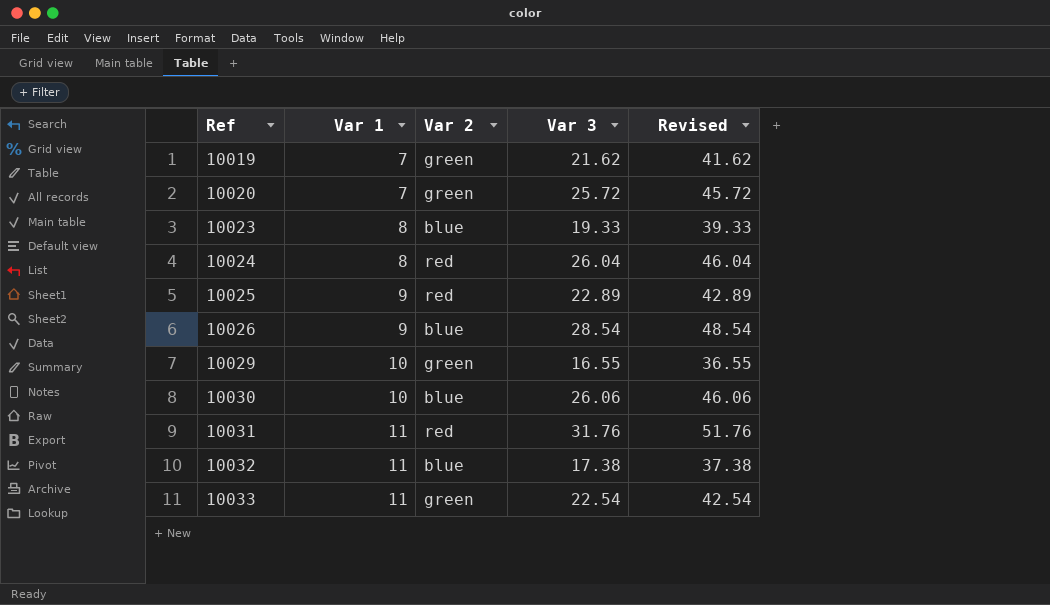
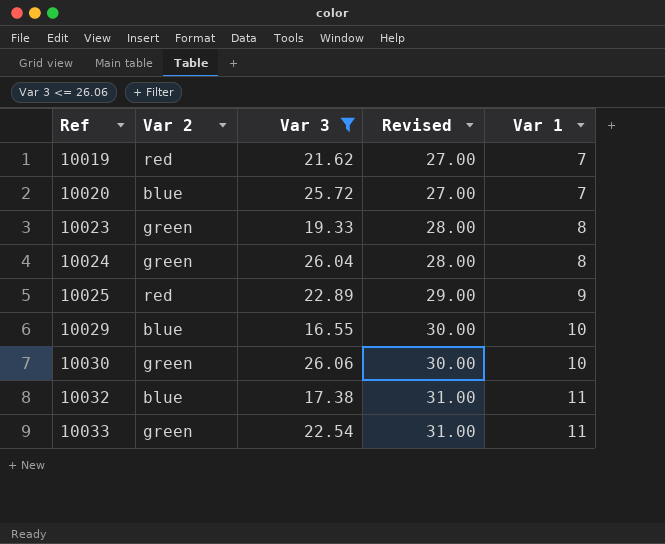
filter: none -> Var 3 <= 26.06
column Revised | formula: [Var 3] + 20 -> [Var 1] + 20
column Var 1 | position: 2 -> 5
10019 | Var 2: green -> red
10020 | Var 2: green -> blue
10023 | Var 2: blue -> green
10024 | Var 2: red -> green
10029 | Var 2: green -> blue
10030 | Var 2: blue -> green

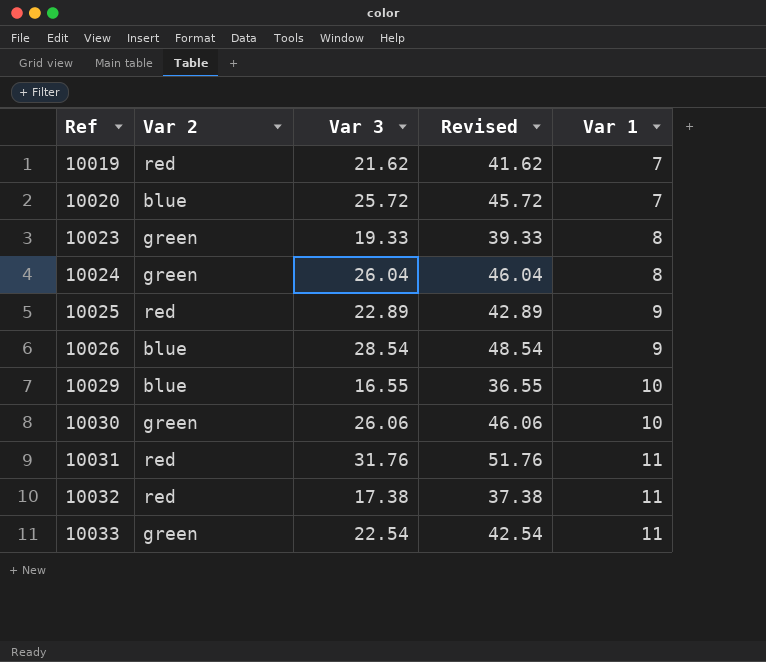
filter: Var 3 <= 26.06 -> none
column Revised | formula: [Var 1] + 20 -> [Var 3] + 20
10032 | Var 2: blue -> red

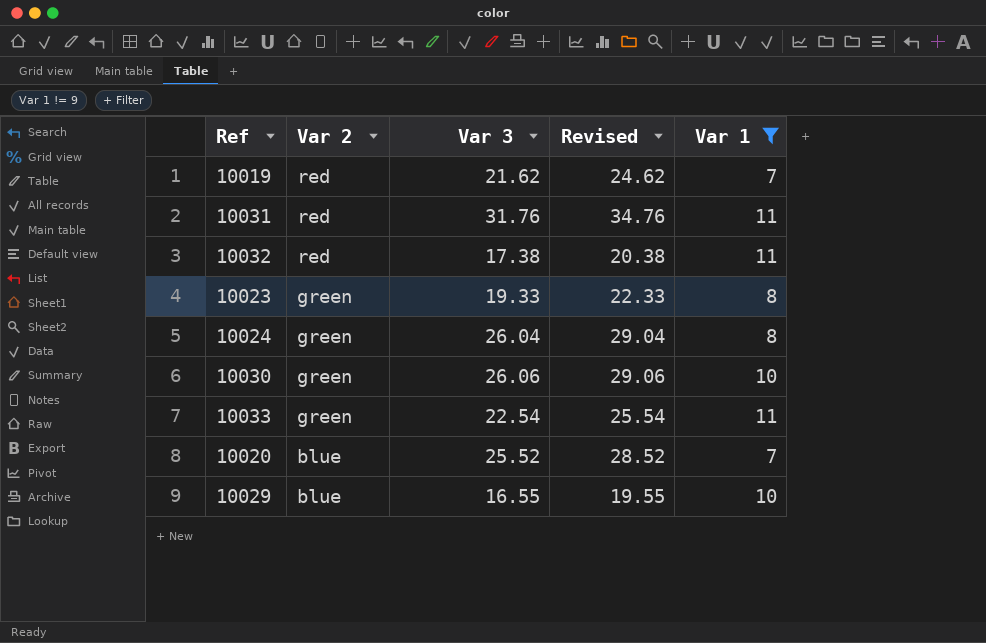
filter: none -> Var 1 != 9
row order: Ref ascending -> Var 2 descending
column Revised | formula: [Var 3] + 20 -> [Var 3] + 3
10020 | Var 3: 25.72 -> 25.52

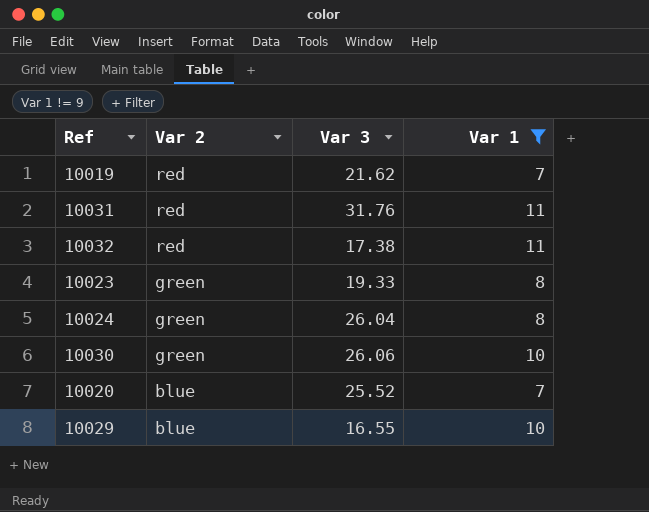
column Revised | formula: [Var 3] + 3 -> none
row 10033: green | 22.54 | 25.54 | 11 -> none

